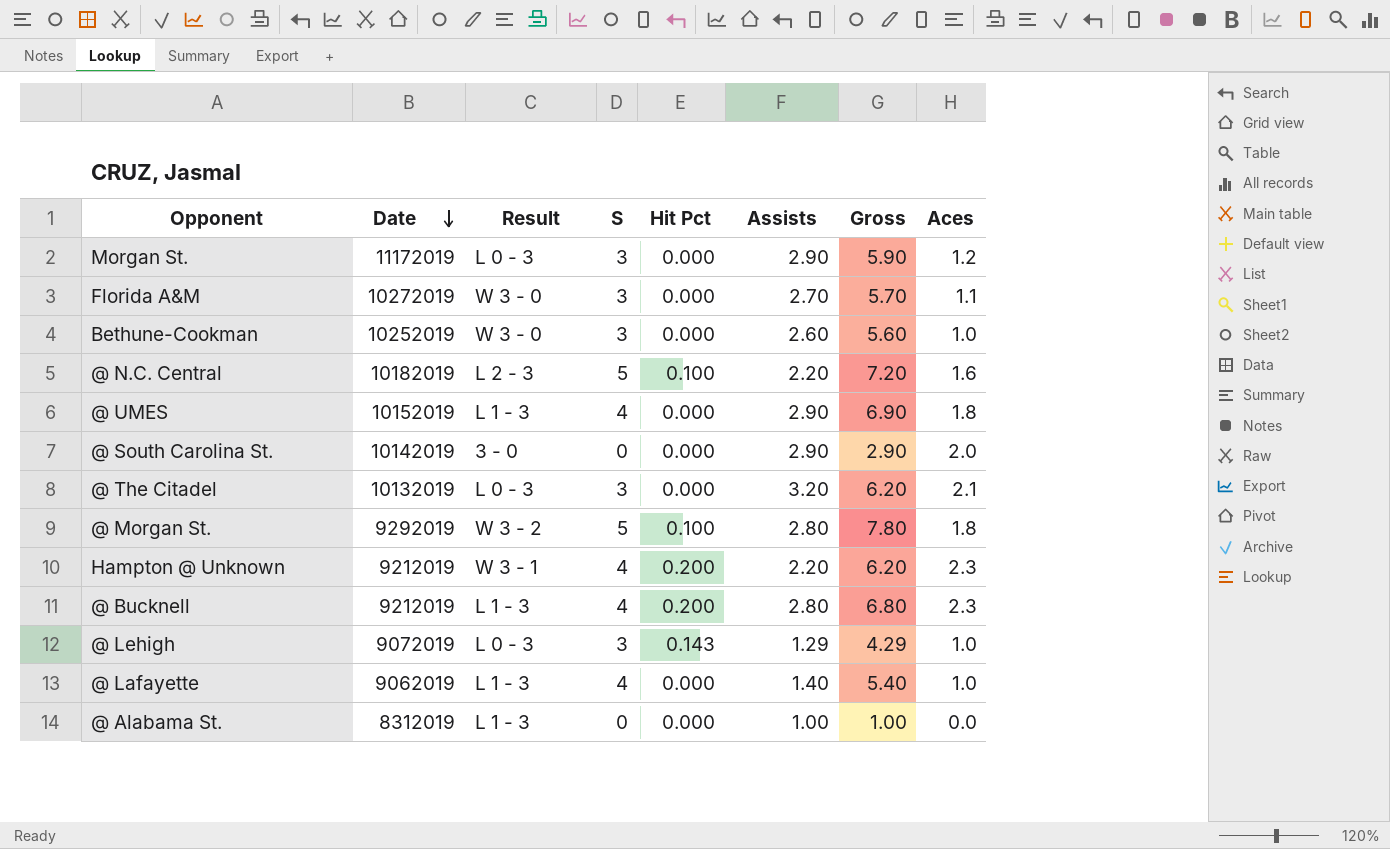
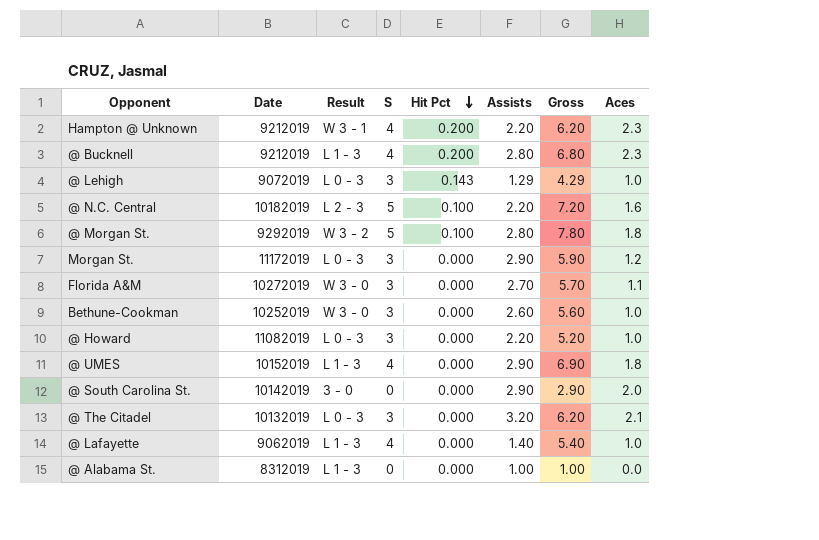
row order: Date descending -> Hit Pct descending
row @ Howard: none -> 11082019 | L 0 - 3 | 3 | 0.000 | 2.20 | 5.20 | 1.0

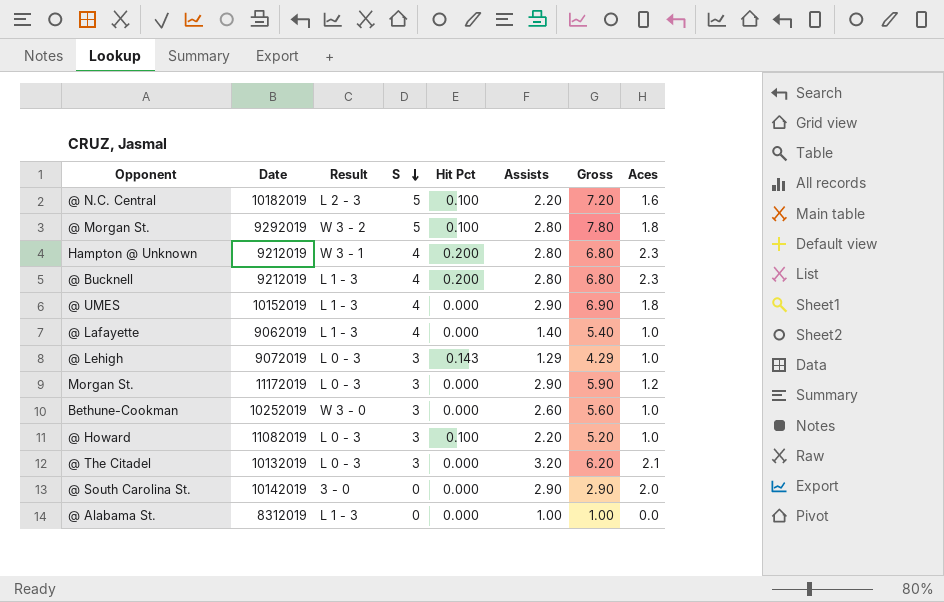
row order: Hit Pct descending -> S descending
row Florida A&M: 10272019 | W 3 - 0 | 3 | 0.000 | 2.70 | 5.70 | 1.1 -> none
Hampton @ Unknown | Assists: 2.20 -> 2.80
Hampton @ Unknown | Gross: 6.20 -> 6.80
@ Howard | Hit Pct: 0.000 -> 0.100

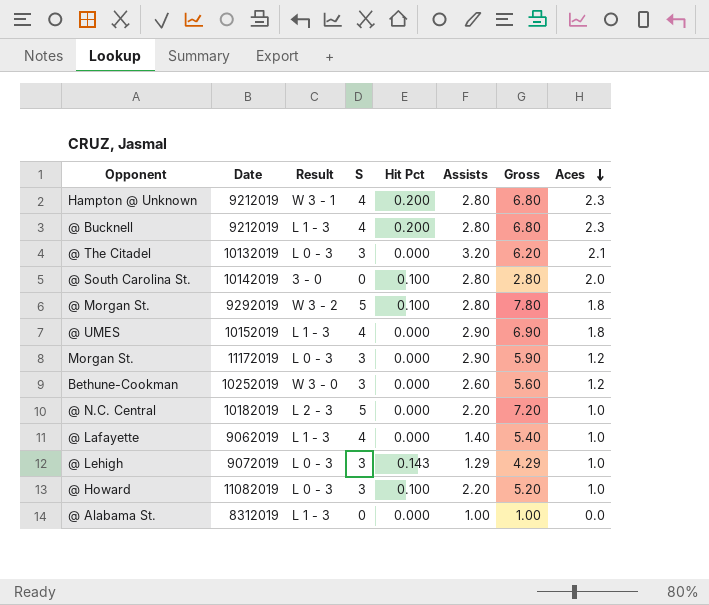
row order: S descending -> Aces descending
@ South Carolina St. | Hit Pct: 0.000 -> 0.100
@ South Carolina St. | Assists: 2.90 -> 2.80
@ South Carolina St. | Gross: 2.90 -> 2.80
Bethune-Cookman | Aces: 1.0 -> 1.2
@ N.C. Central | Hit Pct: 0.100 -> 0.000
@ N.C. Central | Aces: 1.6 -> 1.0

